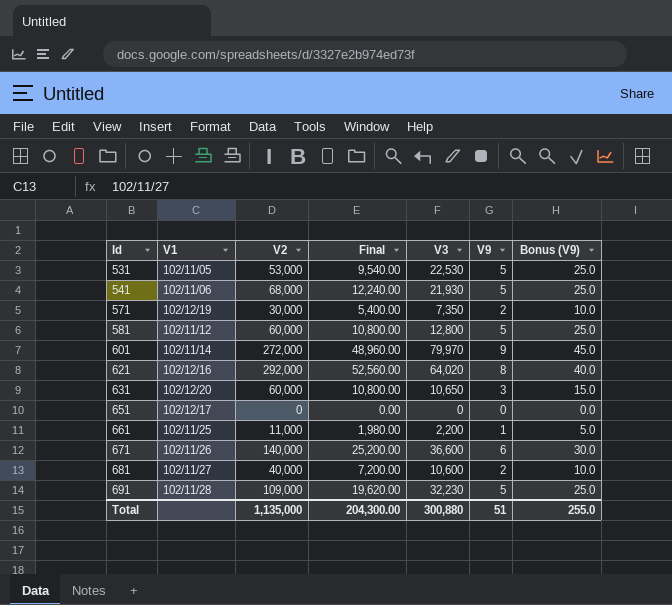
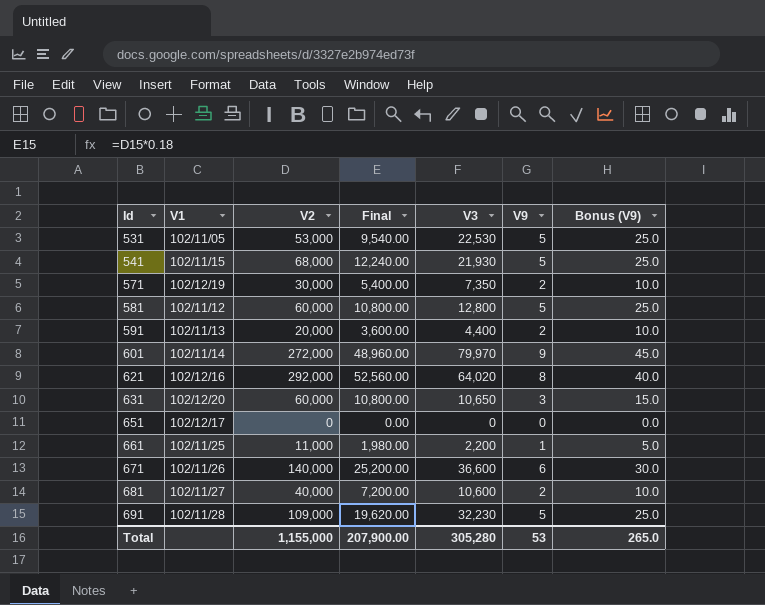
541 | V1: 102/11/06 -> 102/11/15
row 591: none -> 102/11/13 | 20,000 | 3,600.00 | 4,400 | 2 | 10.0
Total | V2: 1,135,000 -> 1,155,000
Total | Final: 204,300.00 -> 207,900.00
Total | V3: 300,880 -> 305,280
Total | V9: 51 -> 53
Total | Bonus (V9): 255.0 -> 265.0

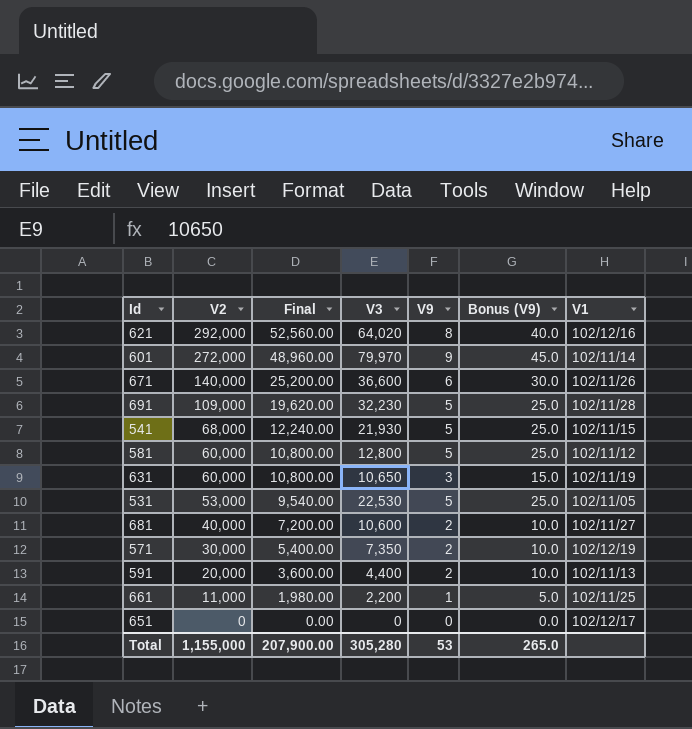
row order: Id ascending -> V2 descending
column V1 | position: 2 -> 7
631 | V1: 102/12/20 -> 102/11/19

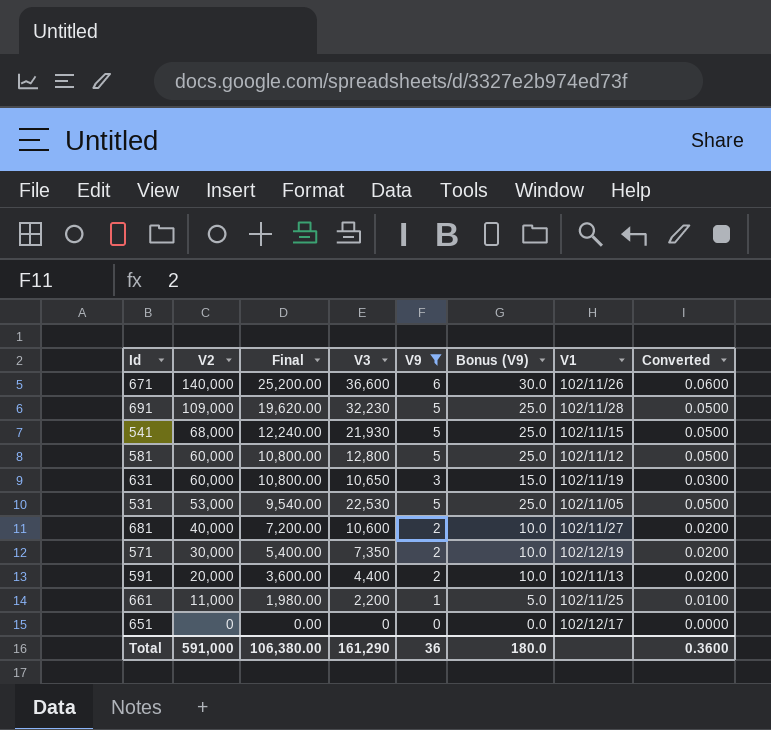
filter: none -> V9 <= 6
column Converted | formula: none -> [V9] * 0.01
Total | V2: 1,155,000 -> 591,000
Total | Final: 207,900.00 -> 106,380.00
Total | V3: 305,280 -> 161,290
Total | V9: 53 -> 36
Total | Bonus (V9): 265.0 -> 180.0

